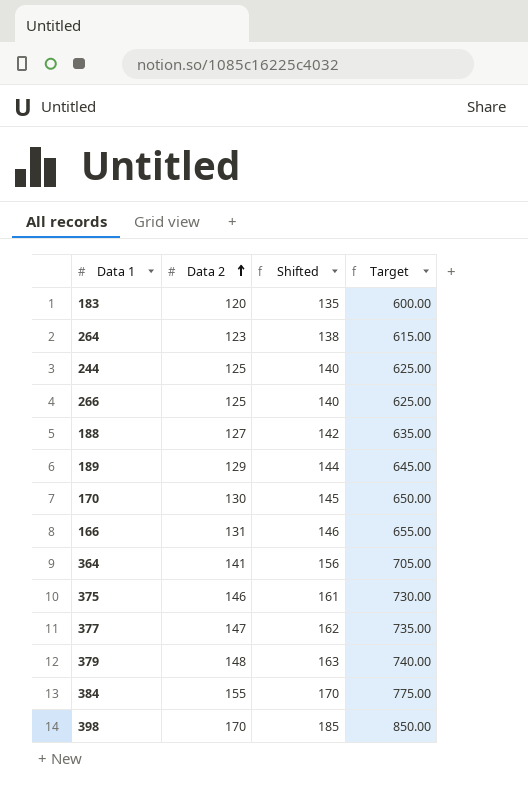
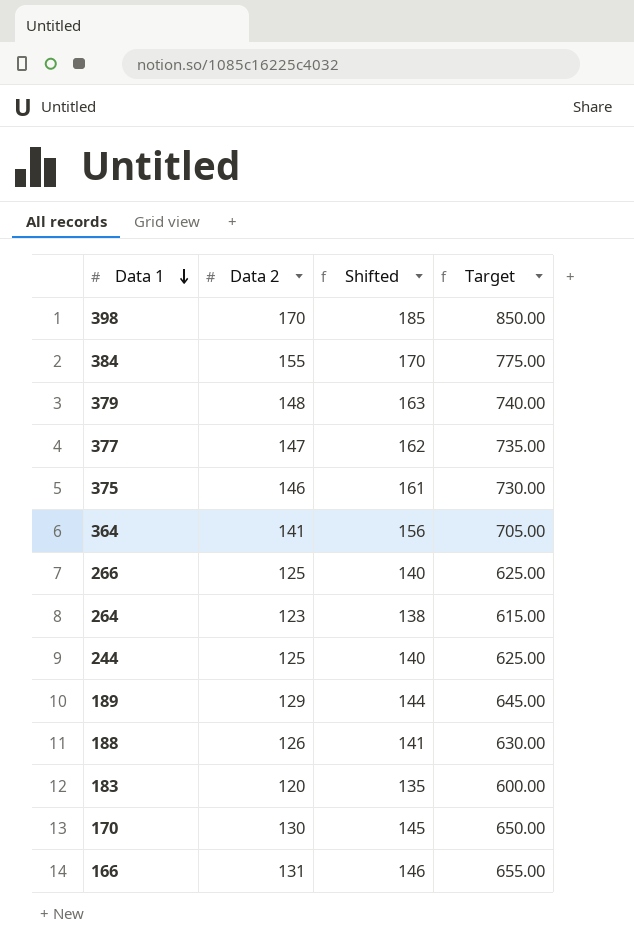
row order: Data 2 ascending -> Data 1 descending
188 | Data 2: 127 -> 126
188 | Shifted: 142 -> 141
188 | Target: 635.00 -> 630.00

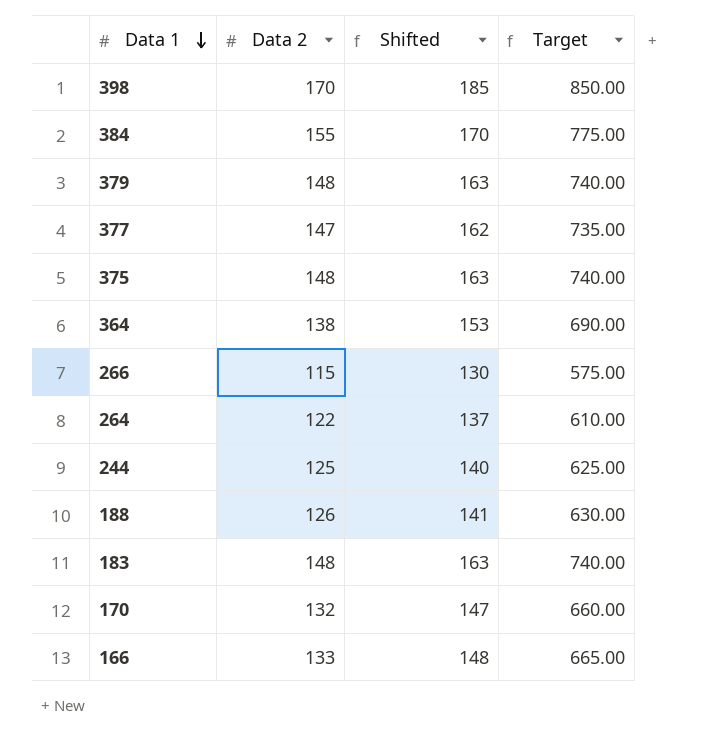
row 189: 129 | 144 | 645.00 -> none
375 | Data 2: 146 -> 148
375 | Shifted: 161 -> 163
375 | Target: 730.00 -> 740.00
364 | Data 2: 141 -> 138
364 | Shifted: 156 -> 153
364 | Target: 705.00 -> 690.00
266 | Data 2: 125 -> 115
266 | Shifted: 140 -> 130
266 | Target: 625.00 -> 575.00
264 | Data 2: 123 -> 122
264 | Shifted: 138 -> 137
264 | Target: 615.00 -> 610.00
183 | Data 2: 120 -> 148
183 | Shifted: 135 -> 163
183 | Target: 600.00 -> 740.00
170 | Data 2: 130 -> 132
170 | Shifted: 145 -> 147
170 | Target: 650.00 -> 660.00
166 | Data 2: 131 -> 133
166 | Shifted: 146 -> 148
166 | Target: 655.00 -> 665.00

